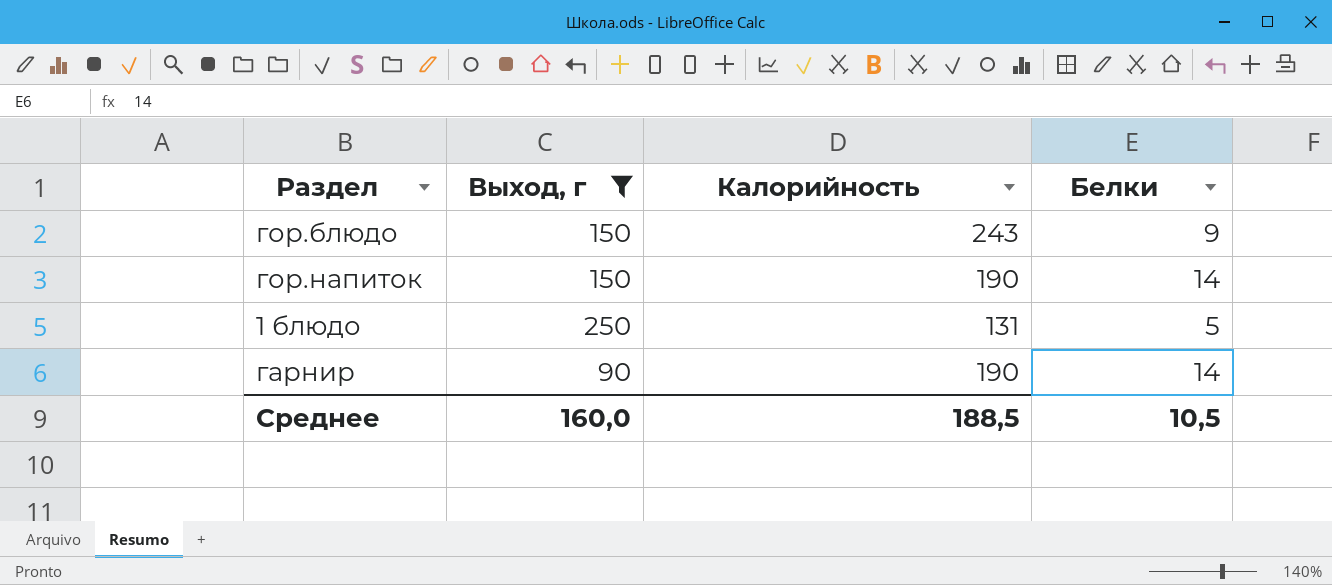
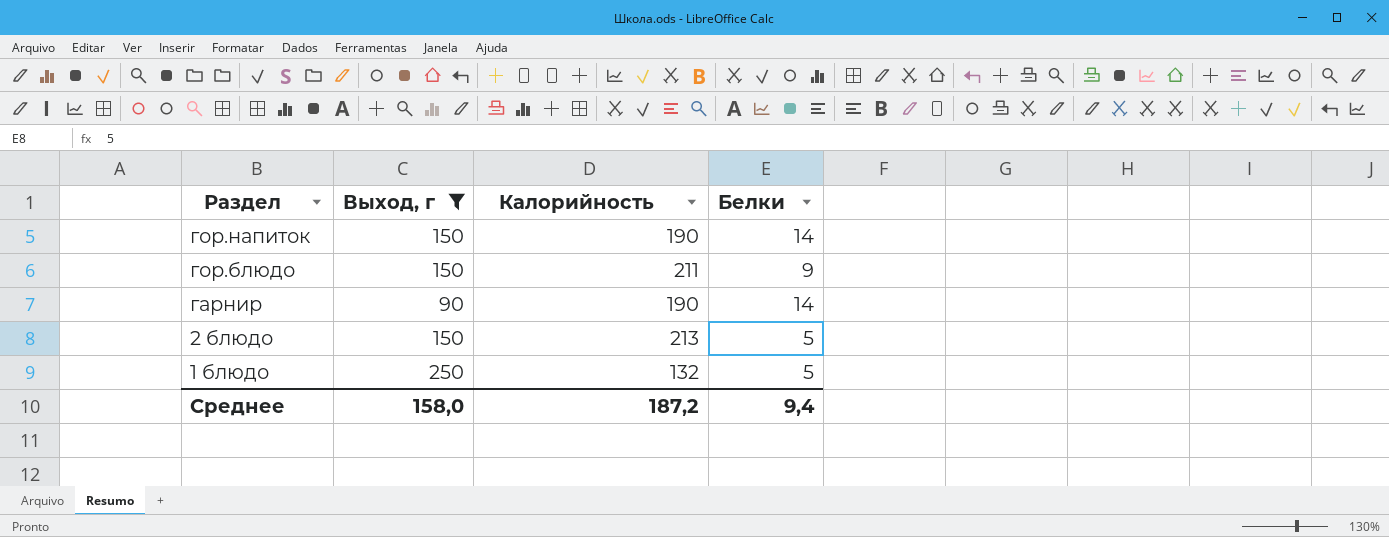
row order: none -> Раздел descending
гор.блюдо | Калорийность: 243 -> 211
row 2 блюдо: none -> 150 | 213 | 5
1 блюдо | Калорийность: 131 -> 132
Среднее | Выход, г: 160,0 -> 158,0
Среднее | Калорийность: 188,5 -> 187,2
Среднее | Белки: 10,5 -> 9,4

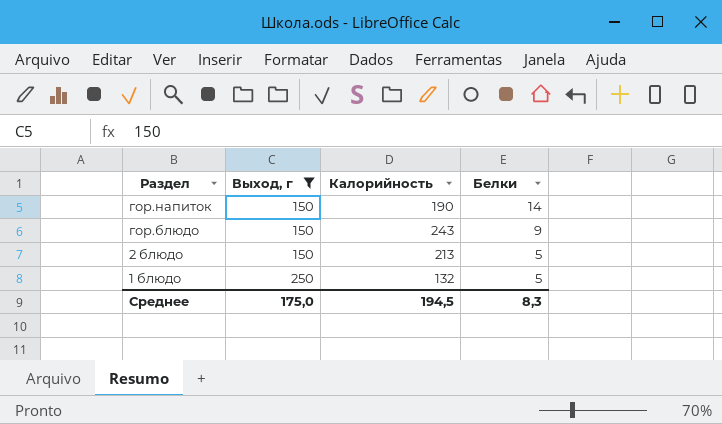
row гарнир: 90 | 190 | 14 -> none
гор.блюдо | Калорийность: 211 -> 243
Среднее | Выход, г: 158,0 -> 175,0
Среднее | Калорийность: 187,2 -> 194,5
Среднее | Белки: 9,4 -> 8,3

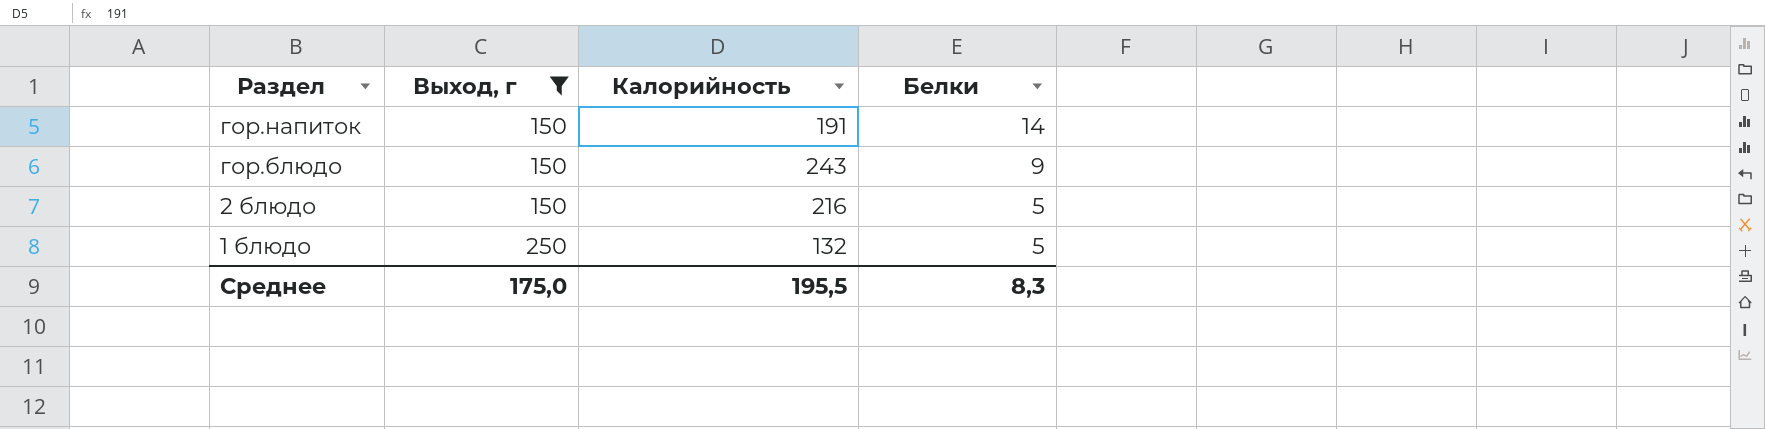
гор.напиток | Калорийность: 190 -> 191
2 блюдо | Калорийность: 213 -> 216
Среднее | Калорийность: 194,5 -> 195,5

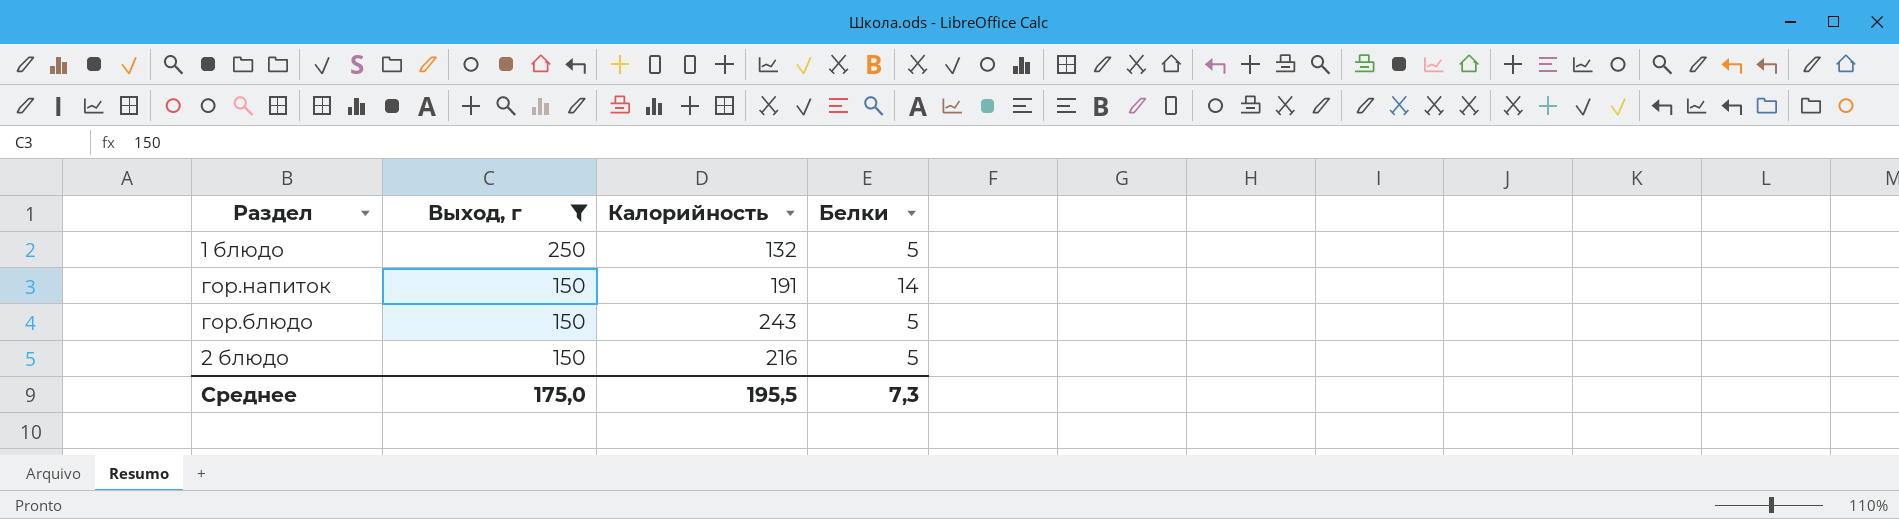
row order: Раздел descending -> Выход, г descending
гор.блюдо | Белки: 9 -> 5
Среднее | Белки: 8,3 -> 7,3

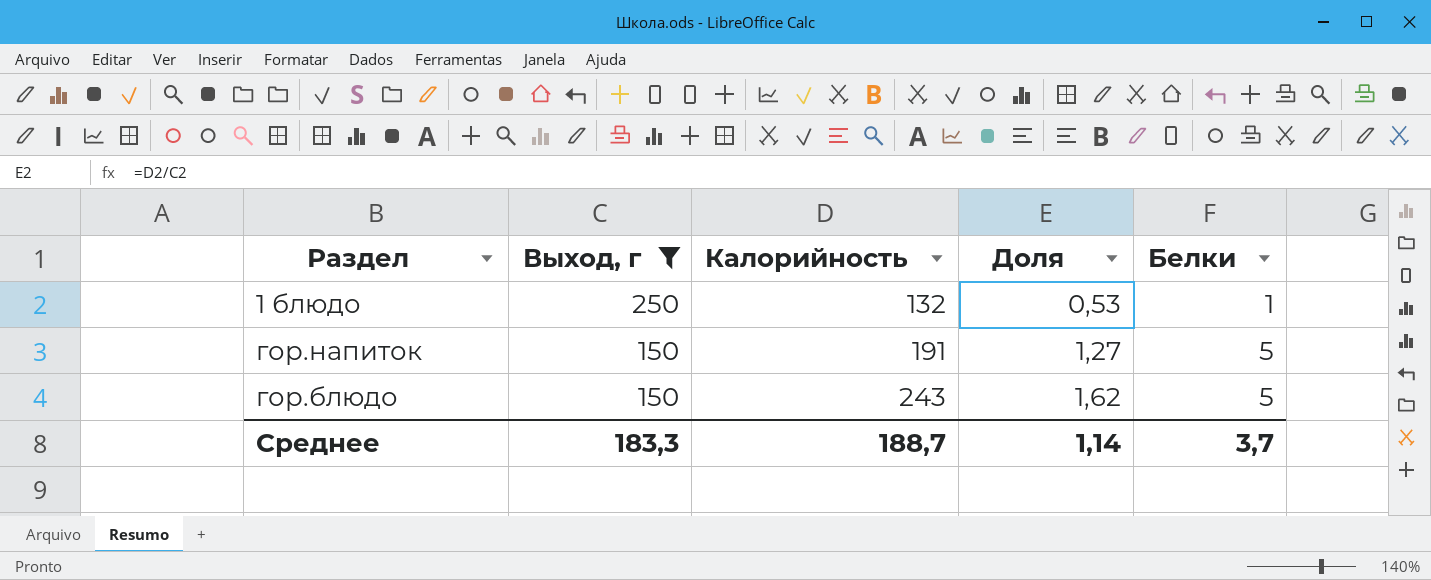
column Доля | formula: none -> [Калорийность] / [Выход, г]
row 2 блюдо: 150 | 216 | 5 -> none
1 блюдо | Белки: 5 -> 1
гор.напиток | Белки: 14 -> 5
Среднее | Выход, г: 175,0 -> 183,3
Среднее | Калорийность: 195,5 -> 188,7
Среднее | Белки: 7,3 -> 3,7

